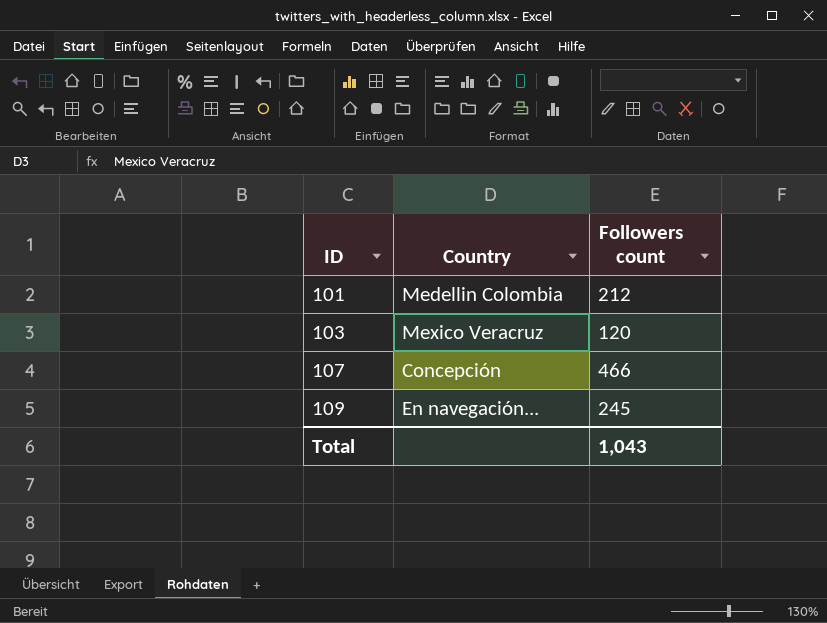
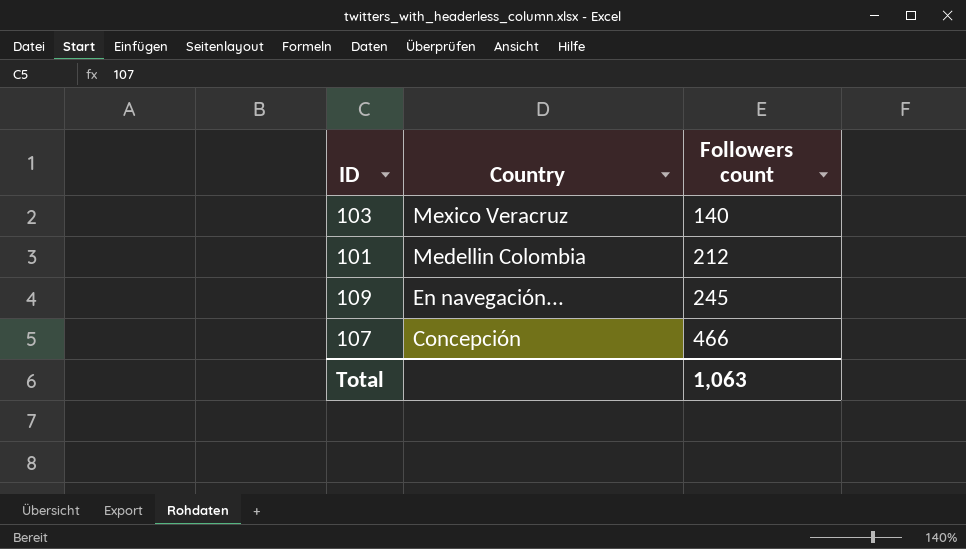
row order: ID ascending -> Country descending
103 | Followers count: 120 -> 140
Total | Followers count: 1,043 -> 1,063

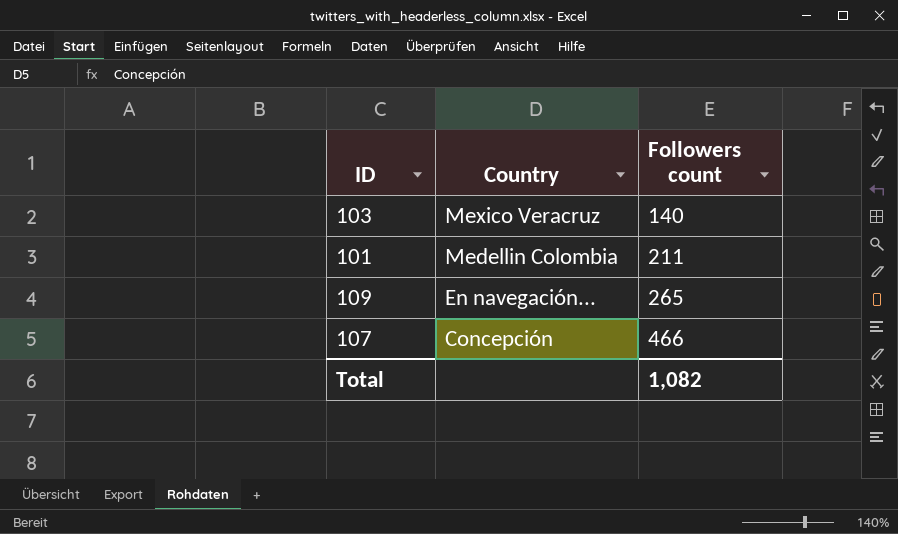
101 | Followers count: 212 -> 211
109 | Followers count: 245 -> 265
Total | Followers count: 1,063 -> 1,082

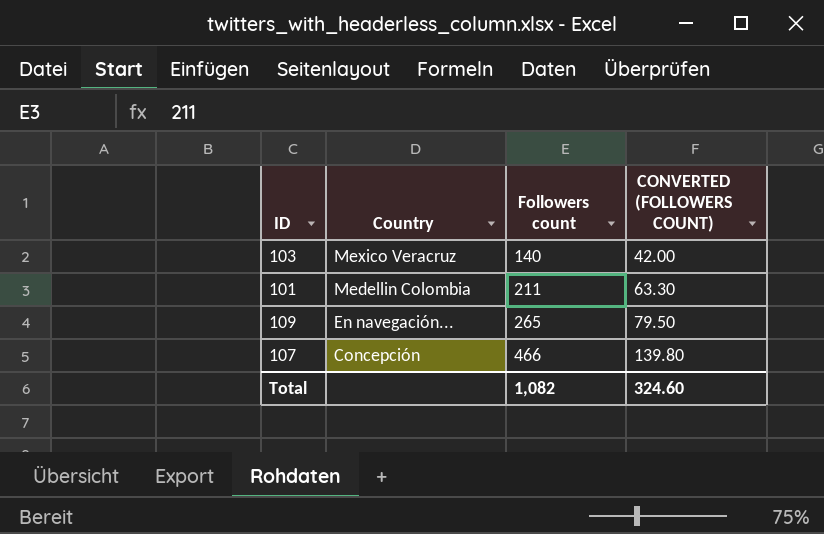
column CONVERTED (FOLLOWERS COUNT) | formula: none -> [Followers count] * 0.3

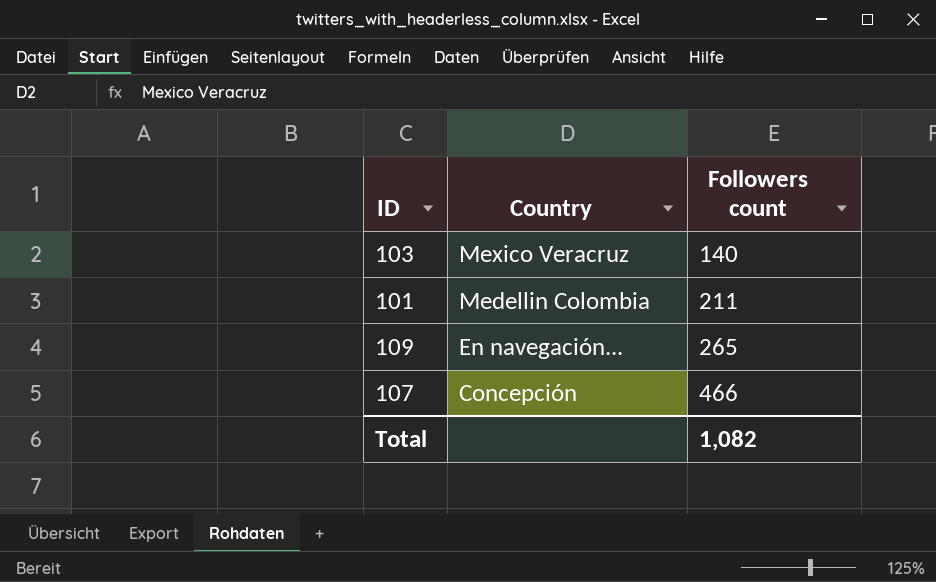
column CONVERTED (FOLLOWERS COUNT) | formula: [Followers count] * 0.3 -> none

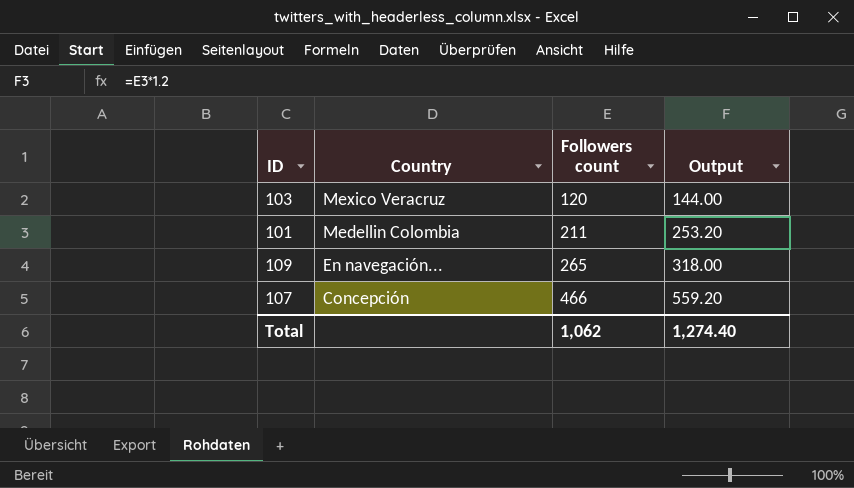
column Output | formula: none -> [Followers count] * 1.2
103 | Followers count: 140 -> 120
Total | Followers count: 1,082 -> 1,062

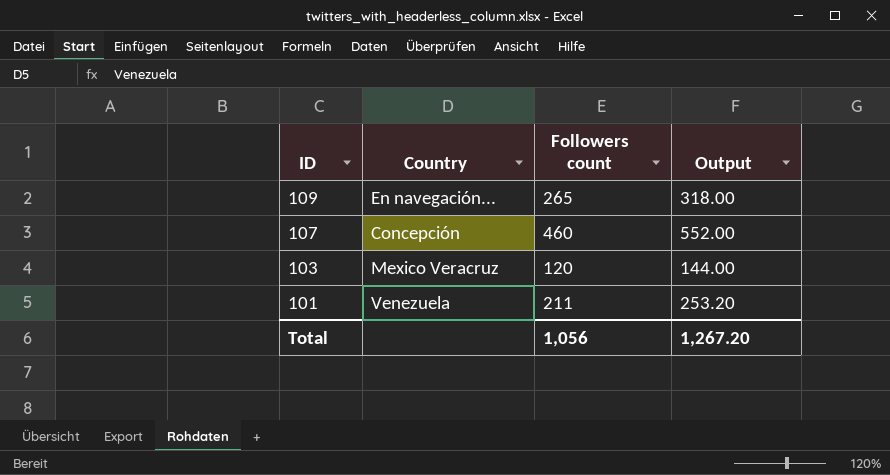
row order: Country descending -> ID descending
107 | Followers count: 466 -> 460
107 | Output: 559.20 -> 552.00
101 | Country: Medellin Colombia -> Venezuela
Total | Followers count: 1,062 -> 1,056
Total | Output: 1,274.40 -> 1,267.20

